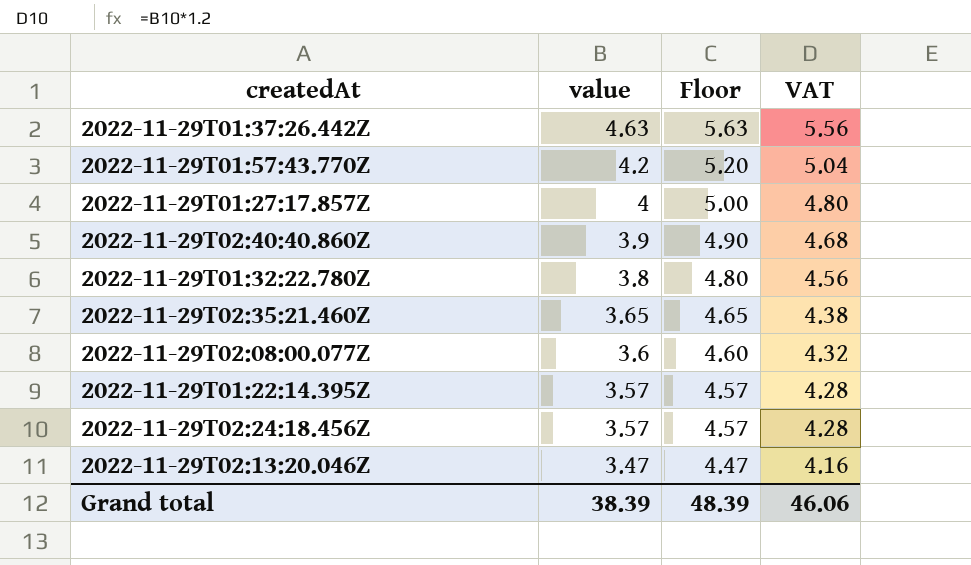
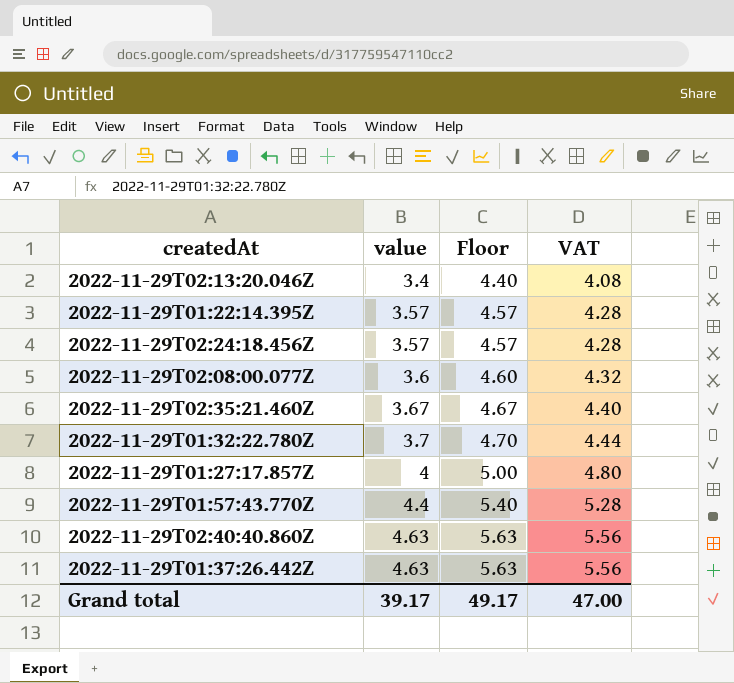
row order: value descending -> value ascending
2022-11-29T02:13:20.046Z | value: 3.47 -> 3.4
2022-11-29T02:13:20.046Z | Floor: 4.47 -> 4.40
2022-11-29T02:13:20.046Z | VAT: 4.16 -> 4.08
2022-11-29T02:35:21.460Z | value: 3.65 -> 3.67
2022-11-29T02:35:21.460Z | Floor: 4.65 -> 4.67
2022-11-29T02:35:21.460Z | VAT: 4.38 -> 4.40
2022-11-29T01:32:22.780Z | value: 3.8 -> 3.7
2022-11-29T01:32:22.780Z | Floor: 4.80 -> 4.70
2022-11-29T01:32:22.780Z | VAT: 4.56 -> 4.44
2022-11-29T01:57:43.770Z | value: 4.2 -> 4.4
2022-11-29T01:57:43.770Z | Floor: 5.20 -> 5.40
2022-11-29T01:57:43.770Z | VAT: 5.04 -> 5.28
2022-11-29T02:40:40.860Z | value: 3.9 -> 4.63
2022-11-29T02:40:40.860Z | Floor: 4.90 -> 5.63
2022-11-29T02:40:40.860Z | VAT: 4.68 -> 5.56
Grand total | value: 38.39 -> 39.17
Grand total | Floor: 48.39 -> 49.17
Grand total | VAT: 46.06 -> 47.00

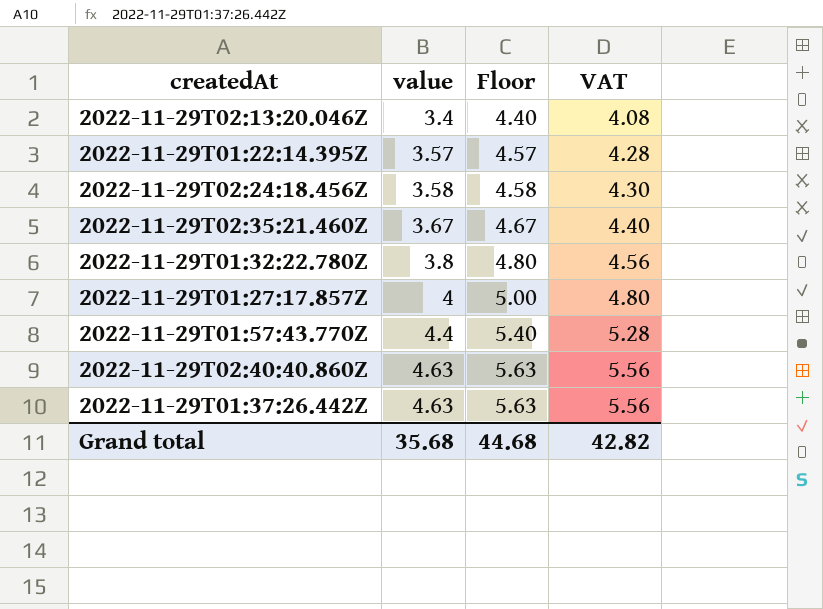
row 2022-11-29T02:08:00.077Z: 3.6 | 4.60 | 4.32 -> none
2022-11-29T02:24:18.456Z | value: 3.57 -> 3.58
2022-11-29T02:24:18.456Z | Floor: 4.57 -> 4.58
2022-11-29T02:24:18.456Z | VAT: 4.28 -> 4.30
2022-11-29T01:32:22.780Z | value: 3.7 -> 3.8
2022-11-29T01:32:22.780Z | Floor: 4.70 -> 4.80
2022-11-29T01:32:22.780Z | VAT: 4.44 -> 4.56
Grand total | value: 39.17 -> 35.68
Grand total | Floor: 49.17 -> 44.68
Grand total | VAT: 47.00 -> 42.82

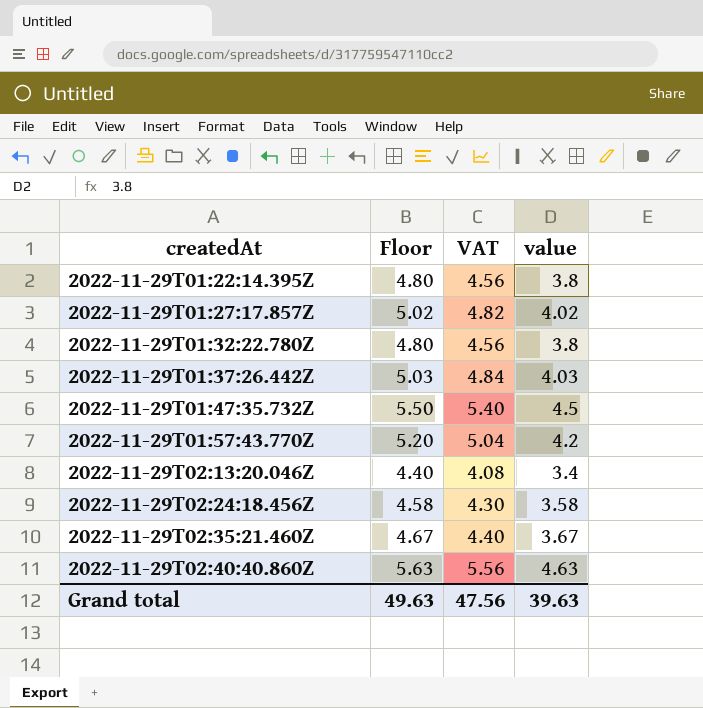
row order: value ascending -> createdAt ascending
column value | position: 2 -> 4
2022-11-29T01:22:14.395Z | Floor: 4.57 -> 4.80
2022-11-29T01:22:14.395Z | VAT: 4.28 -> 4.56
2022-11-29T01:22:14.395Z | value: 3.57 -> 3.8
2022-11-29T01:27:17.857Z | Floor: 5.00 -> 5.02
2022-11-29T01:27:17.857Z | VAT: 4.80 -> 4.82
2022-11-29T01:27:17.857Z | value: 4 -> 4.02
2022-11-29T01:37:26.442Z | Floor: 5.63 -> 5.03
2022-11-29T01:37:26.442Z | VAT: 5.56 -> 4.84
2022-11-29T01:37:26.442Z | value: 4.63 -> 4.03
row 2022-11-29T01:47:35.732Z: none -> 5.50 | 5.40 | 4.5
2022-11-29T01:57:43.770Z | Floor: 5.40 -> 5.20
2022-11-29T01:57:43.770Z | VAT: 5.28 -> 5.04
2022-11-29T01:57:43.770Z | value: 4.4 -> 4.2
Grand total | Floor: 44.68 -> 49.63
Grand total | VAT: 42.82 -> 47.56
Grand total | value: 35.68 -> 39.63

